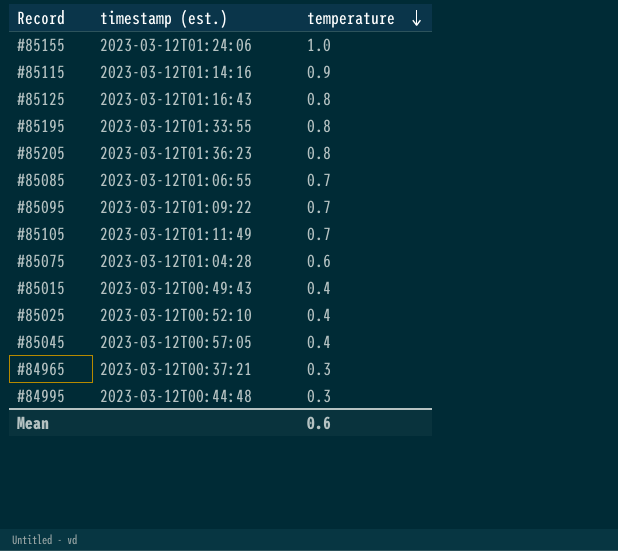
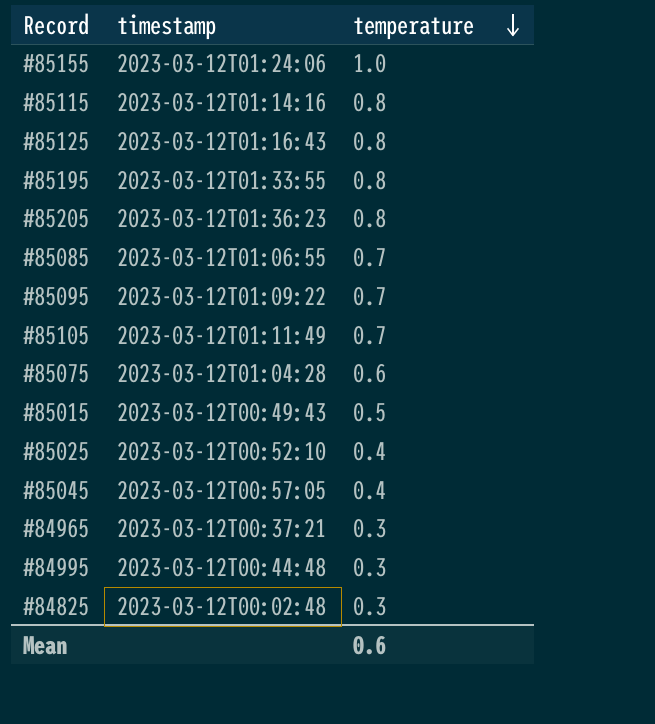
column name: timestamp (est.) -> timestamp
#85115 | temperature: 0.9 -> 0.8
#85015 | temperature: 0.4 -> 0.5
row #84825: none -> 2023-03-12T00:02:48 | 0.3

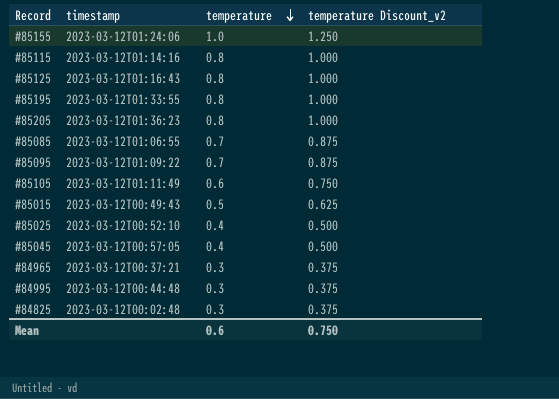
column temperature Discount_v2 | formula: none -> [temperature] * 1.25
row #85075: 2023-03-12T01:04:28 | 0.6 -> none
#85105 | temperature: 0.7 -> 0.6

